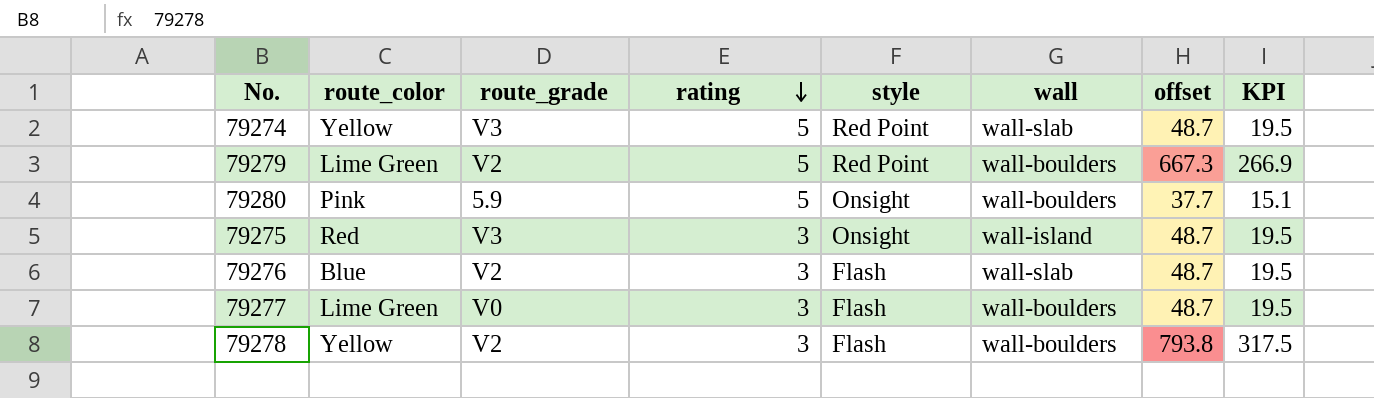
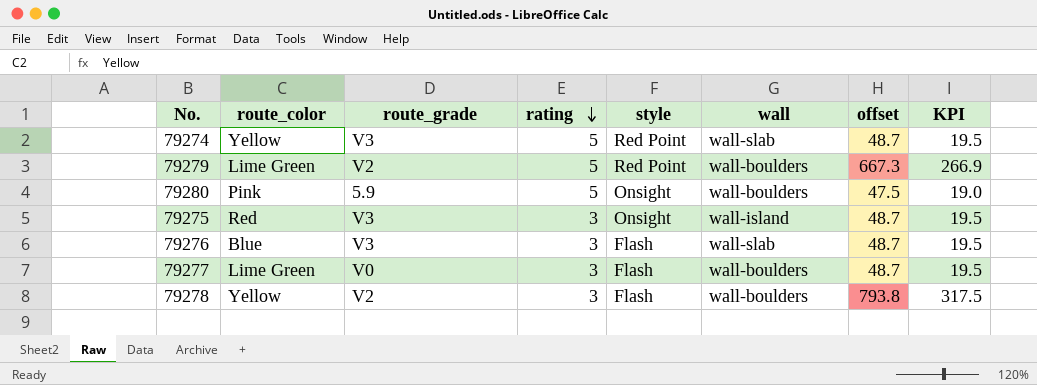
79280 | offset: 37.7 -> 47.5
79280 | KPI: 15.1 -> 19.0
79276 | route_grade: V2 -> V3

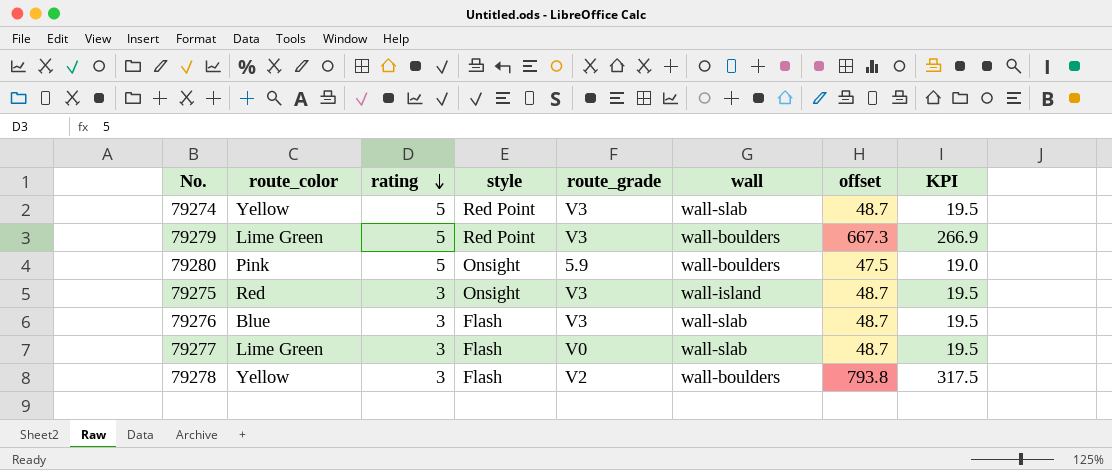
column route_grade | position: 3 -> 5
79279 | route_grade: V2 -> V3
79277 | wall: wall-boulders -> wall-slab

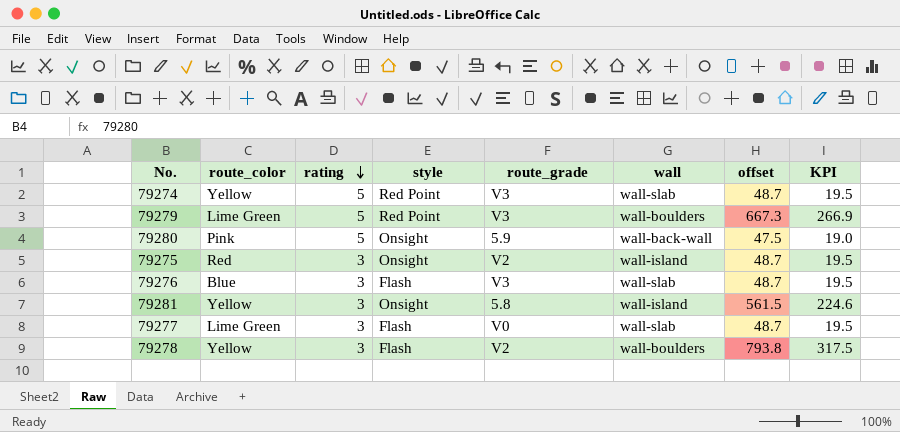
79280 | wall: wall-boulders -> wall-back-wall
79275 | route_grade: V3 -> V2
row 79281: none -> Yellow | 3 | Onsight | 5.8 | wall-island | 561.5 | 224.6

